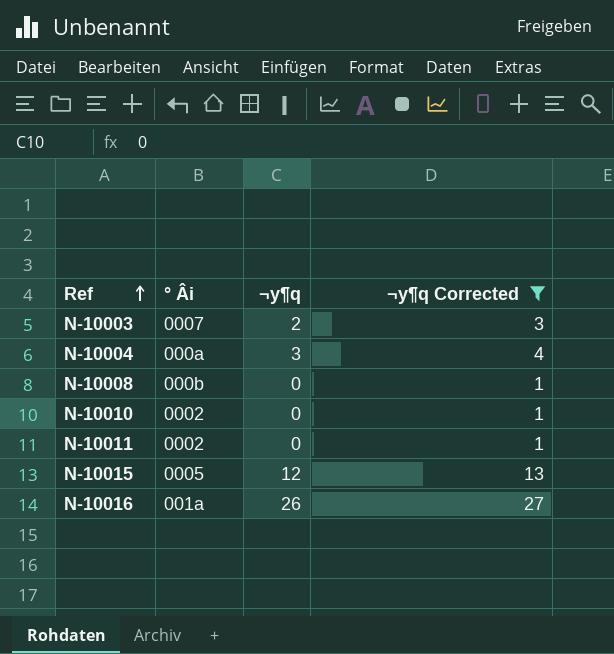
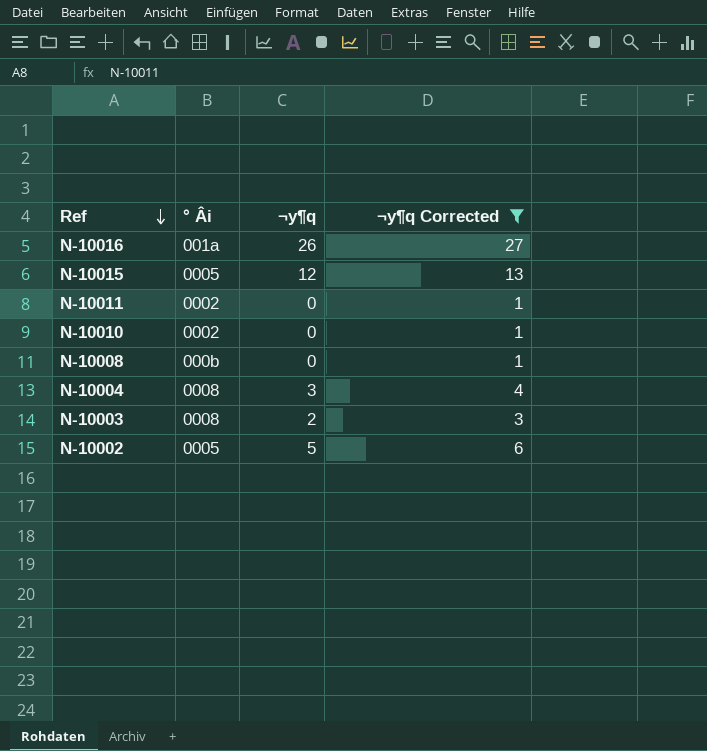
row order: Ref ascending -> Ref descending
N-10004 | ° Âi: 000a -> 0008
N-10003 | ° Âi: 0007 -> 0008
row N-10002: none -> 0005 | 5 | 6

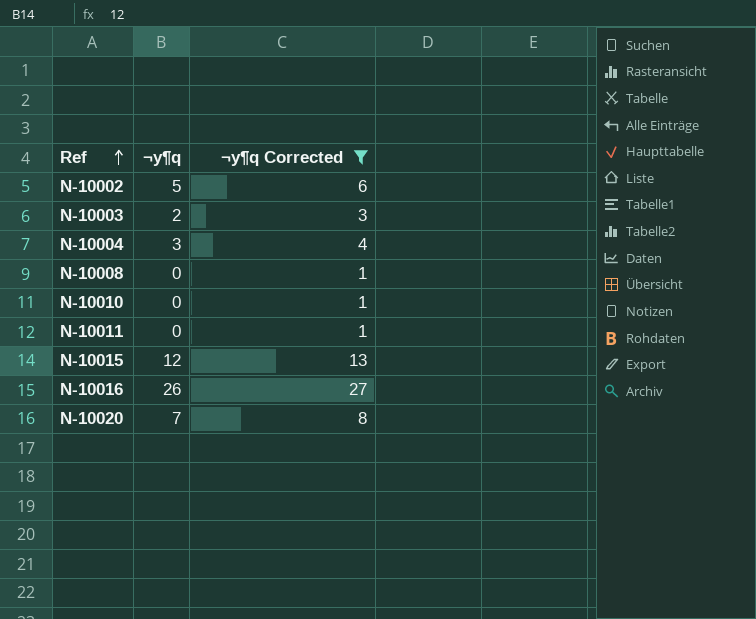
row order: Ref descending -> Ref ascending
column ° Âi | position: 2 -> none
row N-10020: none -> 7 | 8

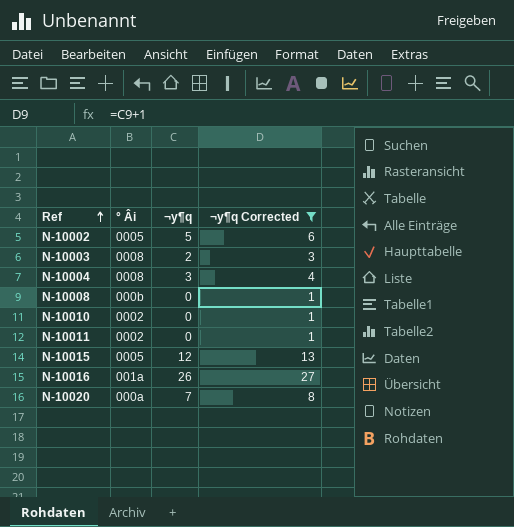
column ° Âi | position: none -> 2

